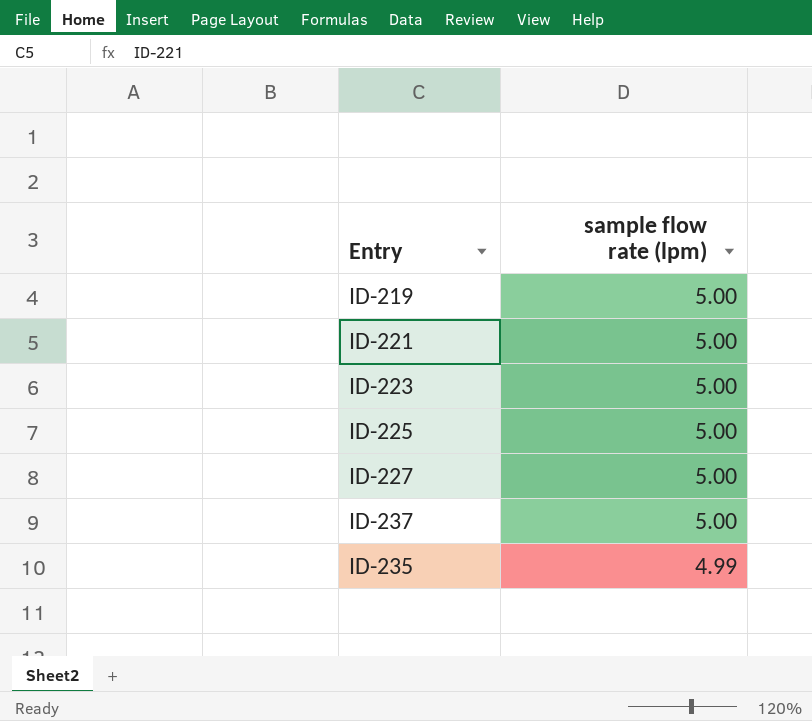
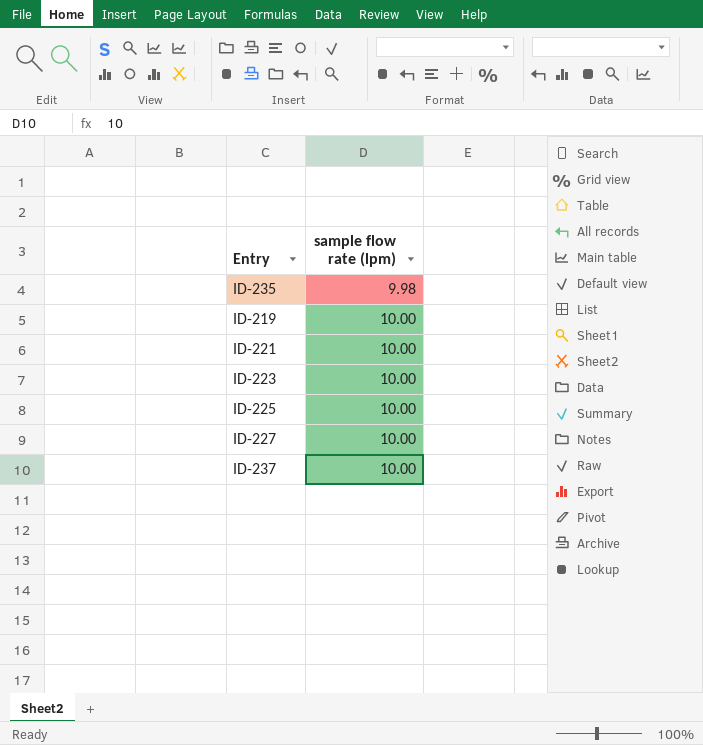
row order: sample flow rate (lpm) descending -> sample flow rate (lpm) ascending
ID-235 | sample flow rate (lpm): 4.99 -> 9.98
ID-219 | sample flow rate (lpm): 5.00 -> 10.00
ID-221 | sample flow rate (lpm): 5.00 -> 10.00
ID-223 | sample flow rate (lpm): 5.00 -> 10.00
ID-225 | sample flow rate (lpm): 5.00 -> 10.00
ID-227 | sample flow rate (lpm): 5.00 -> 10.00
ID-237 | sample flow rate (lpm): 5.00 -> 10.00

